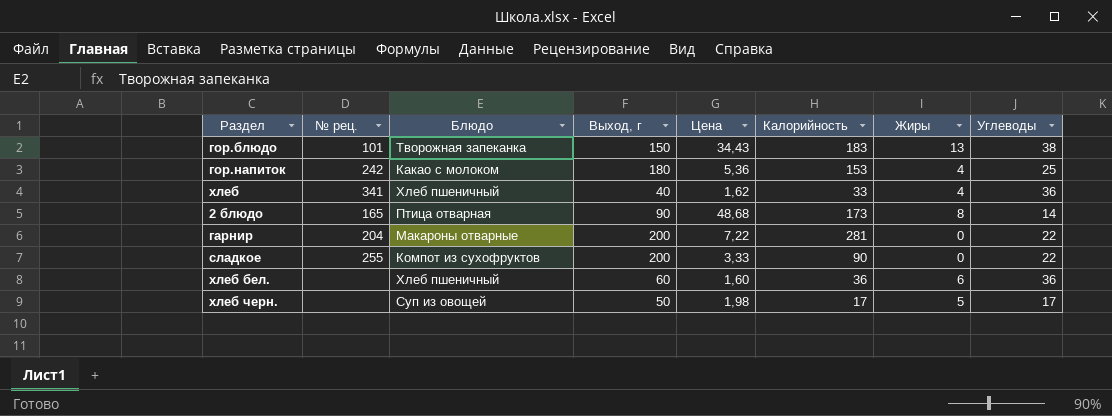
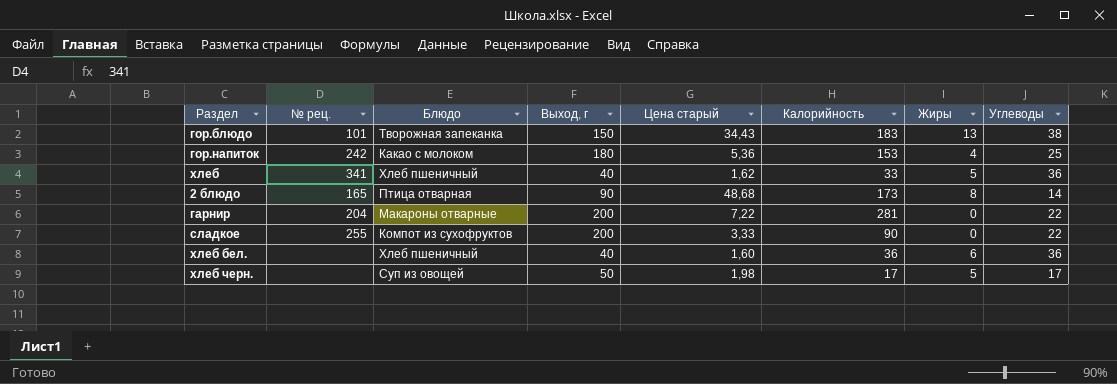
column name: Цена -> Цена старый
хлеб | Жиры: 4 -> 5
хлеб бел. | Выход, г: 60 -> 40

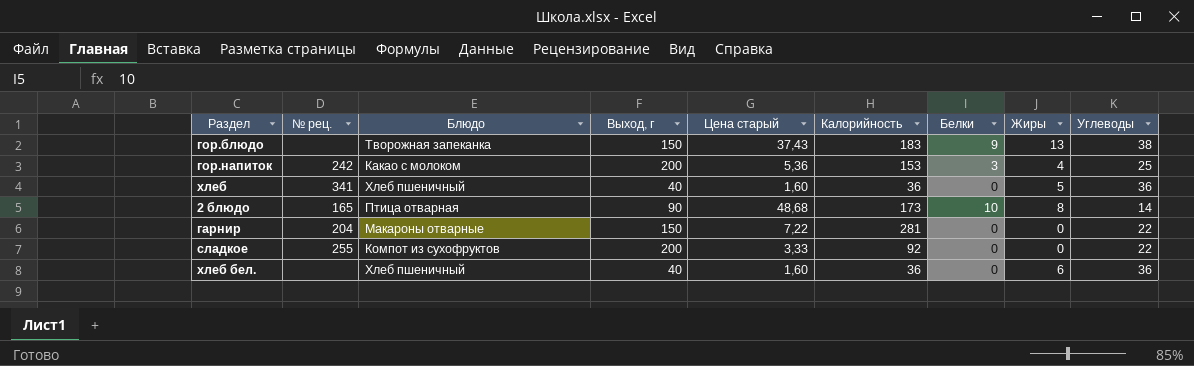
column Белки | position: none -> 7
row хлеб черн.: none | Суп из овощей | 50 | 1,98 | 17 | 5 | 17 -> none
гор.блюдо | № рец.: 101 -> none
гор.блюдо | Цена старый: 34,43 -> 37,43
гор.напиток | Выход, г: 180 -> 200
хлеб | Цена старый: 1,62 -> 1,60
хлеб | Калорийность: 33 -> 36
гарнир | Выход, г: 200 -> 150
сладкое | Калорийность: 90 -> 92

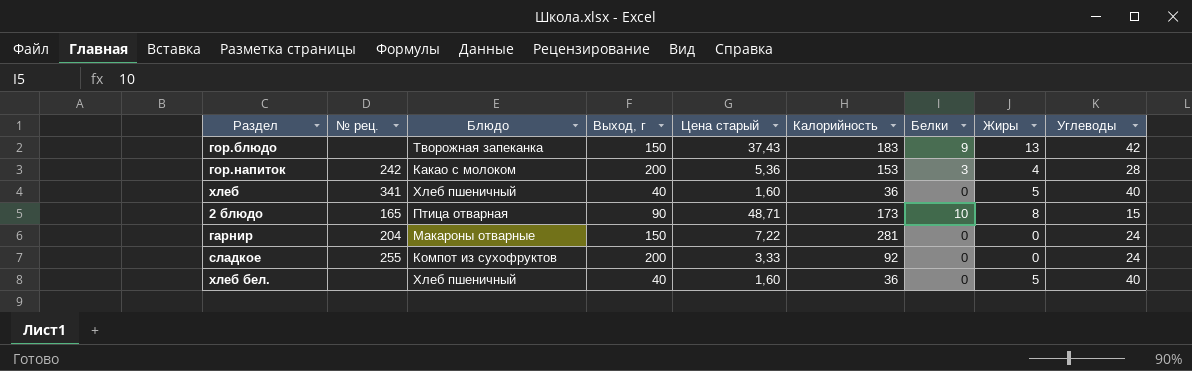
гор.блюдо | Углеводы: 38 -> 42
гор.напиток | Углеводы: 25 -> 28
хлеб | Углеводы: 36 -> 40
2 блюдо | Цена старый: 48,68 -> 48,71
2 блюдо | Углеводы: 14 -> 15
гарнир | Углеводы: 22 -> 24
сладкое | Углеводы: 22 -> 24
хлеб бел. | Жиры: 6 -> 5
хлеб бел. | Углеводы: 36 -> 40

